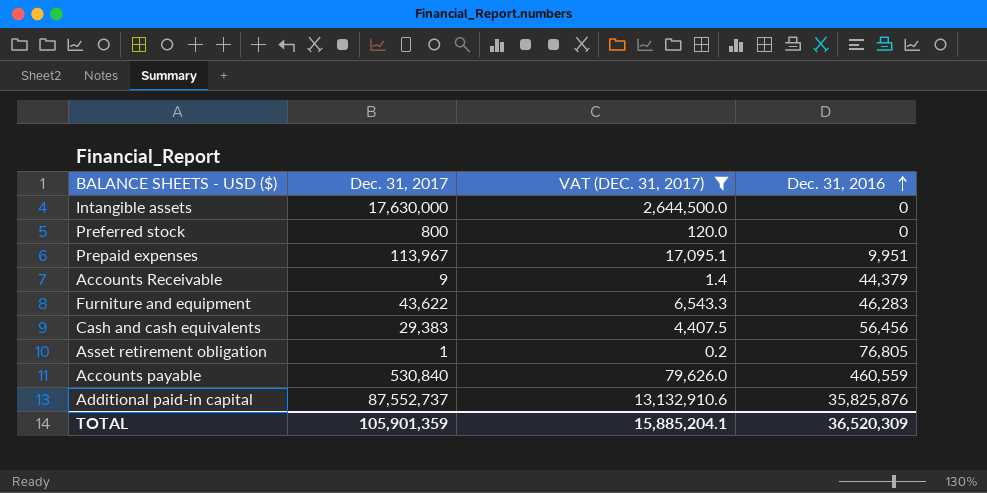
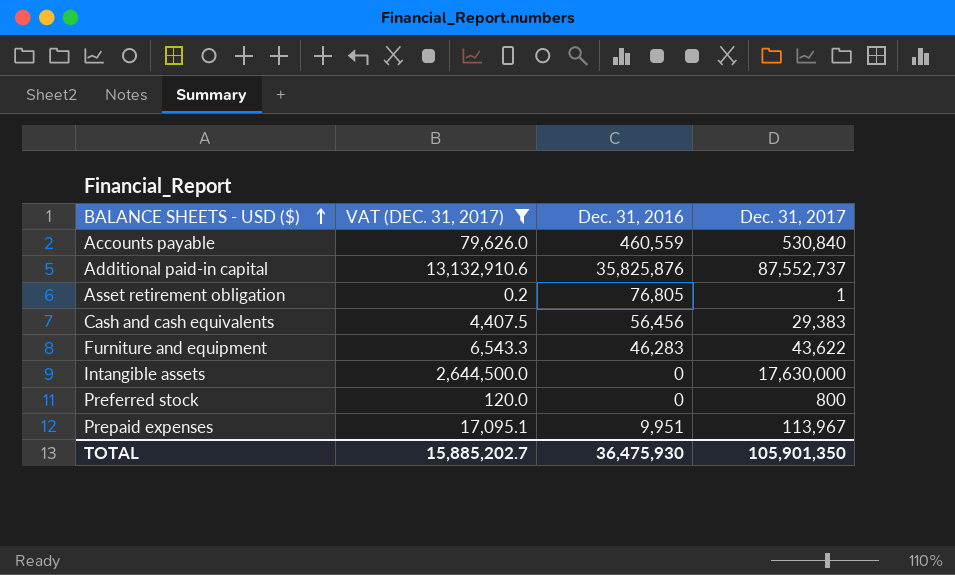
row order: Dec. 31, 2016 ascending -> BALANCE SHEETS - USD ($) ascending
column Dec. 31, 2017 | position: 2 -> 4
row Accounts Receivable: 9 | 1.4 | 44,379 -> none
TOTAL | VAT (DEC. 31, 2017): 15,885,204.1 -> 15,885,202.7
TOTAL | Dec. 31, 2016: 36,520,309 -> 36,475,930
TOTAL | Dec. 31, 2017: 105,901,359 -> 105,901,350

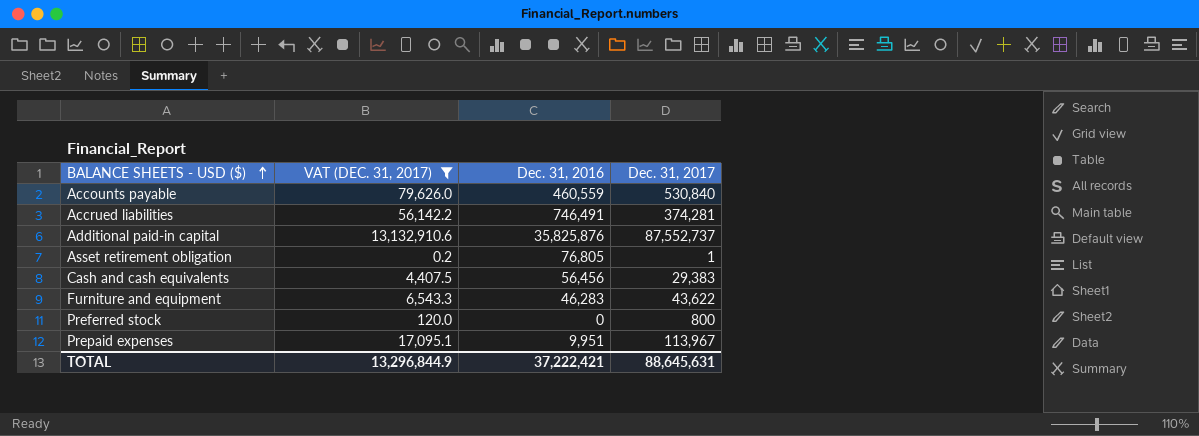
row Intangible assets: 2,644,500.0 | 0 | 17,630,000 -> none
row Accrued liabilities: none -> 56,142.2 | 746,491 | 374,281
TOTAL | VAT (DEC. 31, 2017): 15,885,202.7 -> 13,296,844.9
TOTAL | Dec. 31, 2016: 36,475,930 -> 37,222,421
TOTAL | Dec. 31, 2017: 105,901,350 -> 88,645,631

